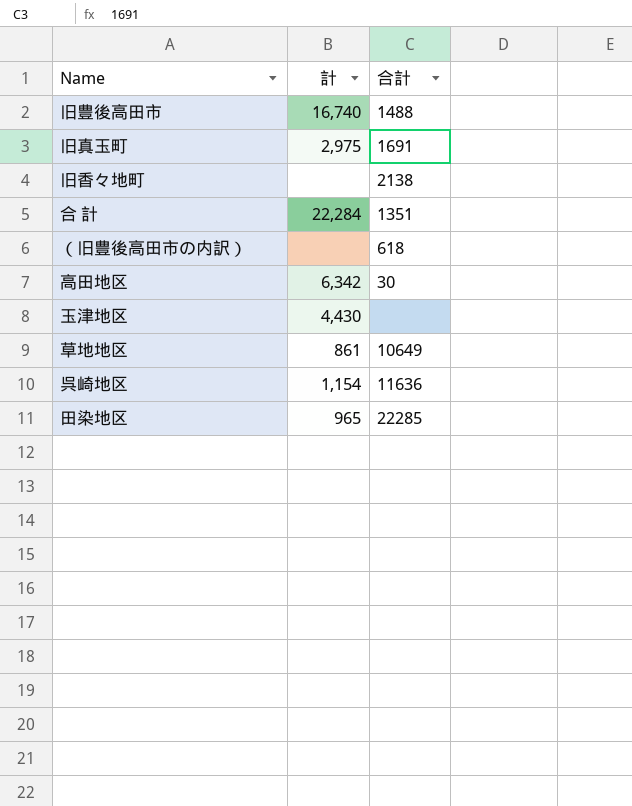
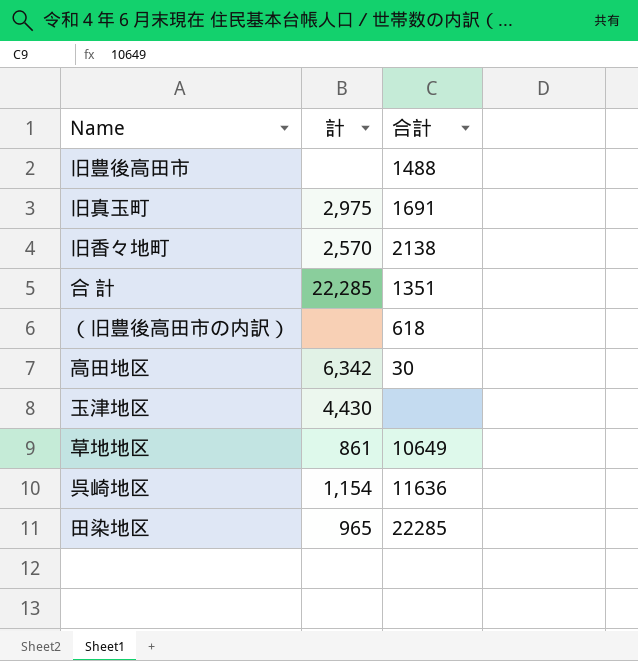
旧豊後高田市 | 計: 16,740 -> none
旧香々地町 | 計: none -> 2,570
合 計 | 計: 22,284 -> 22,285

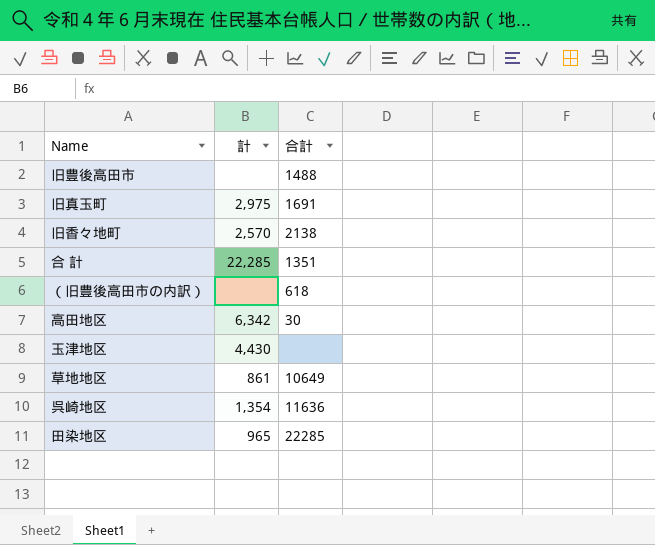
呉崎地区 | 計: 1,154 -> 1,354

